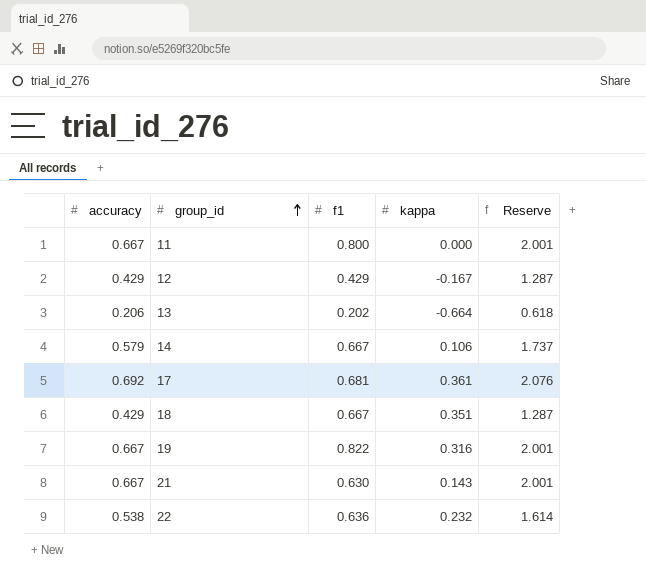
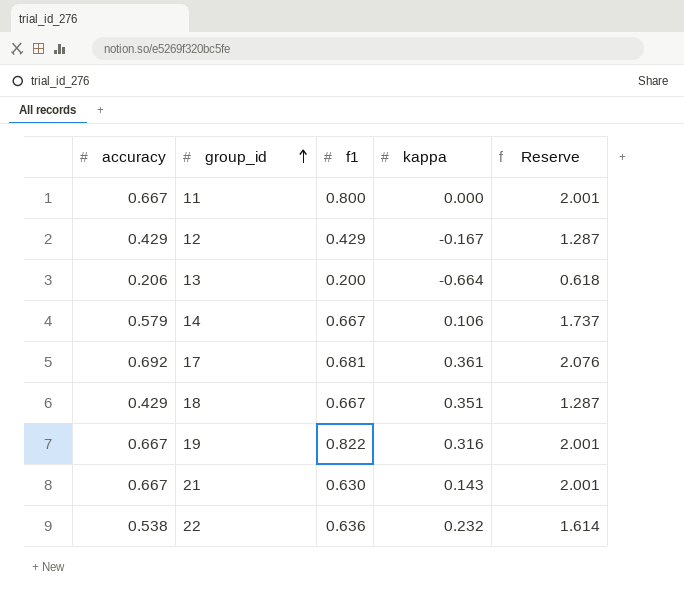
13 | f1: 0.202 -> 0.200

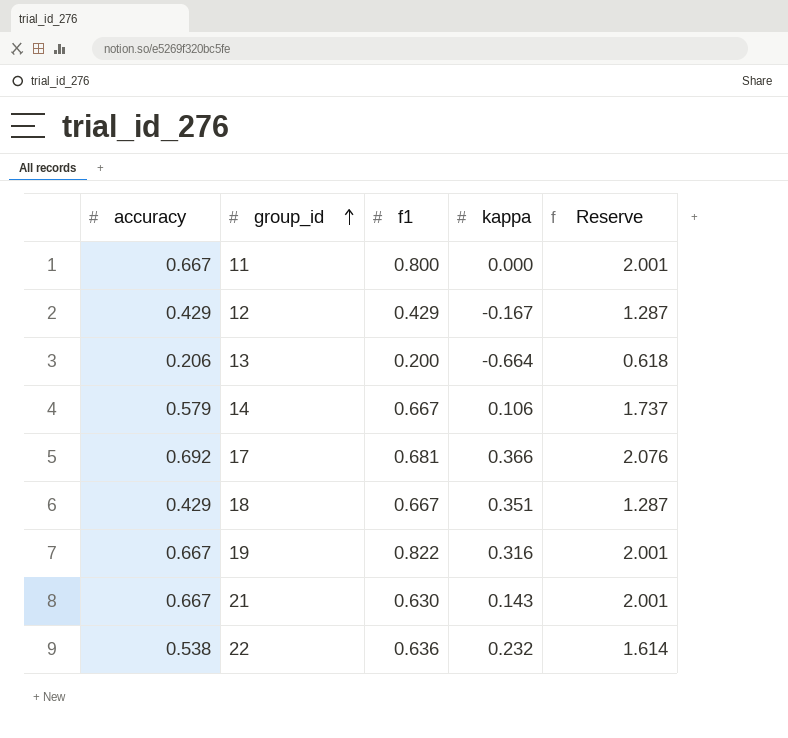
17 | kappa: 0.361 -> 0.366

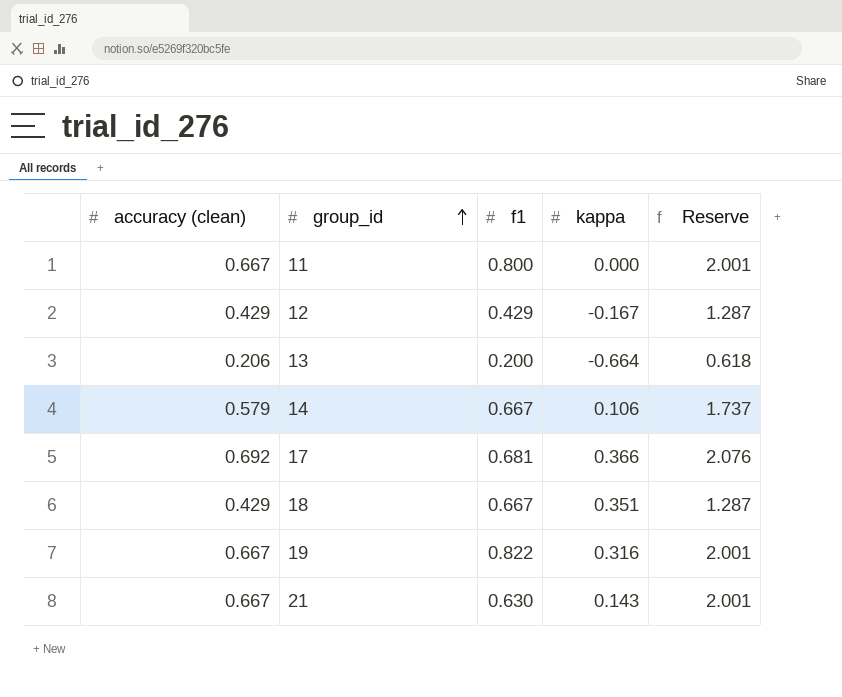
column name: accuracy -> accuracy (clean)
row 22: 0.538 | 0.636 | 0.232 | 1.614 -> none

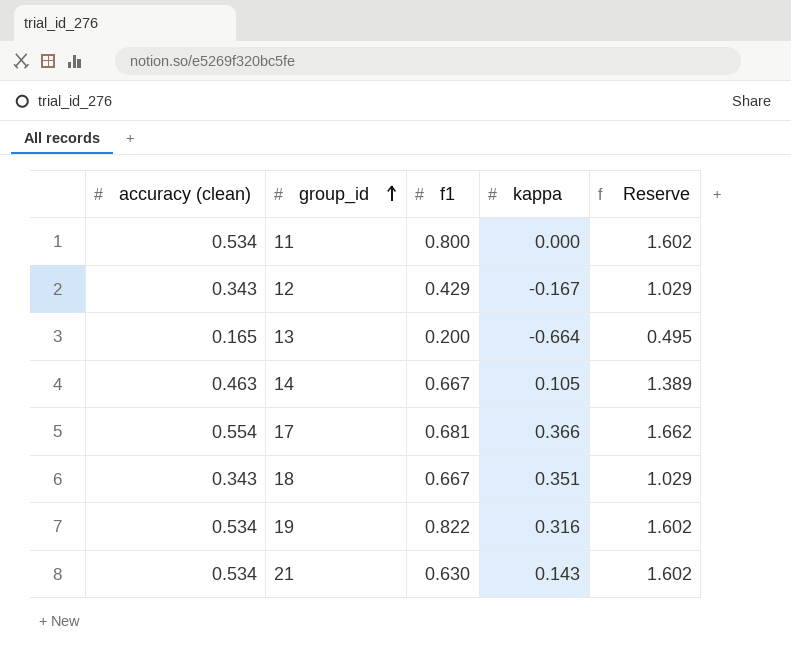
11 | accuracy (clean): 0.667 -> 0.534
11 | Reserve: 2.001 -> 1.602
12 | accuracy (clean): 0.429 -> 0.343
12 | Reserve: 1.287 -> 1.029
13 | accuracy (clean): 0.206 -> 0.165
13 | Reserve: 0.618 -> 0.495
14 | accuracy (clean): 0.579 -> 0.463
14 | kappa: 0.106 -> 0.105
14 | Reserve: 1.737 -> 1.389
17 | accuracy (clean): 0.692 -> 0.554
17 | Reserve: 2.076 -> 1.662
18 | accuracy (clean): 0.429 -> 0.343
18 | Reserve: 1.287 -> 1.029
19 | accuracy (clean): 0.667 -> 0.534
19 | Reserve: 2.001 -> 1.602
21 | accuracy (clean): 0.667 -> 0.534
21 | Reserve: 2.001 -> 1.602

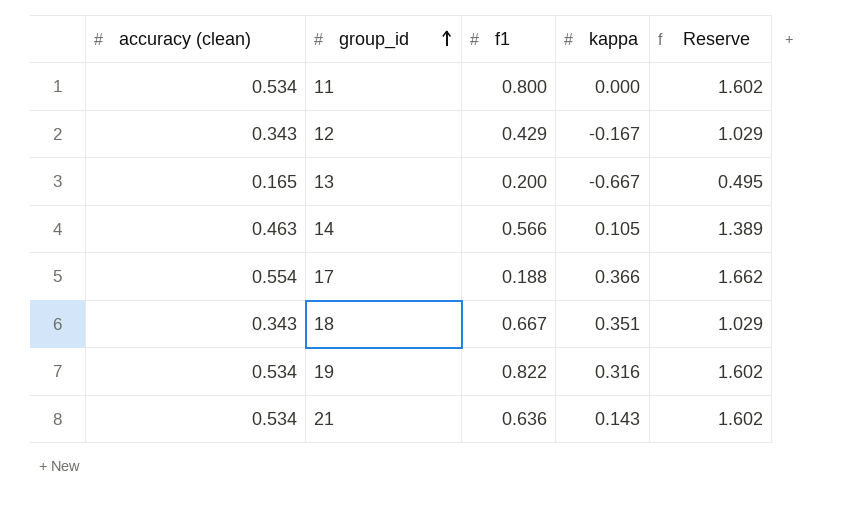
13 | kappa: -0.664 -> -0.667
14 | f1: 0.667 -> 0.566
17 | f1: 0.681 -> 0.188
21 | f1: 0.630 -> 0.636

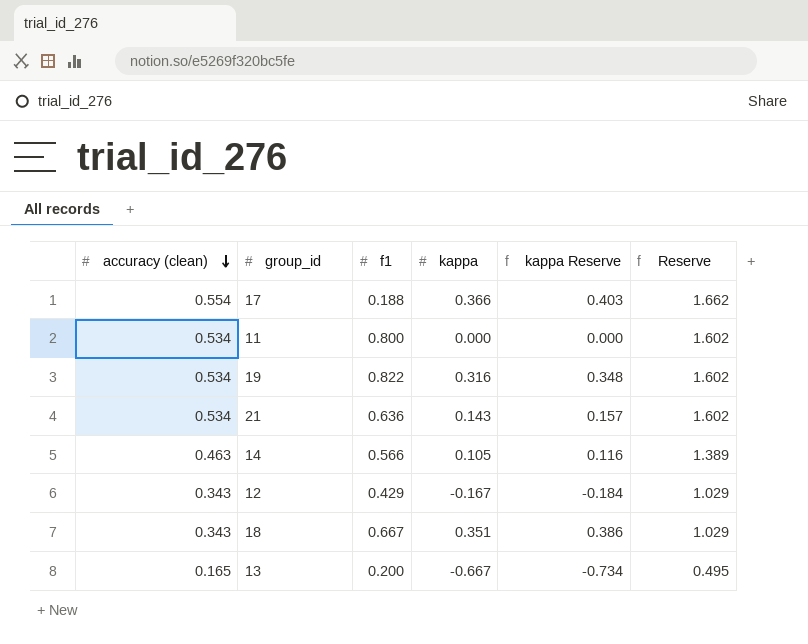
row order: group_id ascending -> accuracy (clean) descending
column kappa Reserve | formula: none -> [kappa] * 1.1

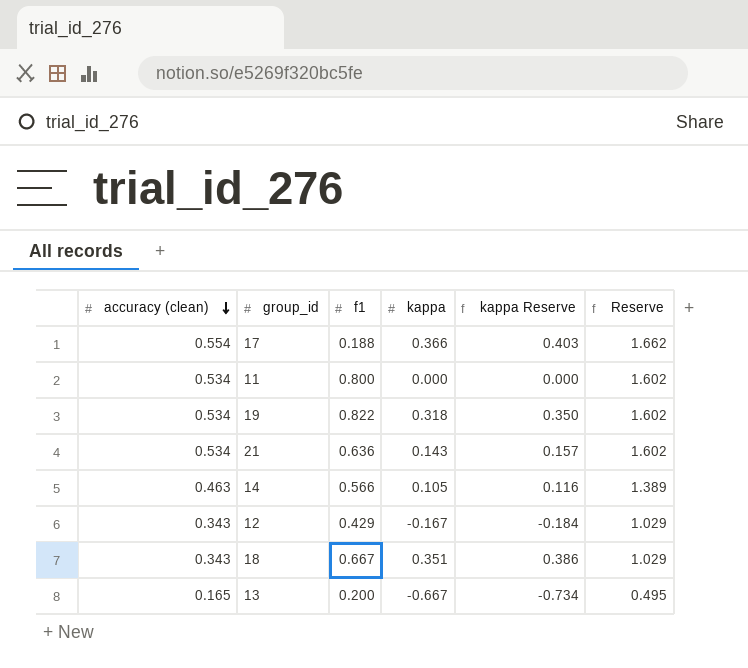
19 | kappa: 0.316 -> 0.318
19 | kappa Reserve: 0.348 -> 0.350

